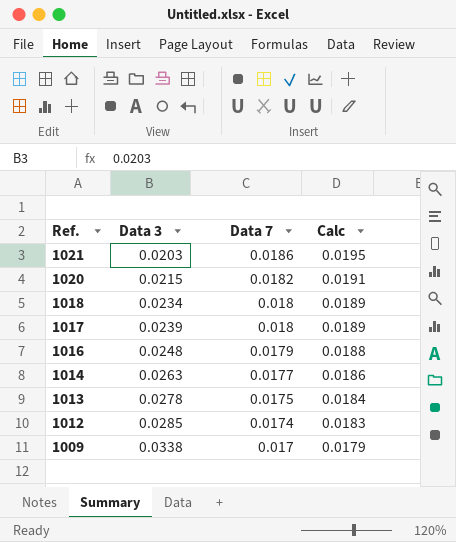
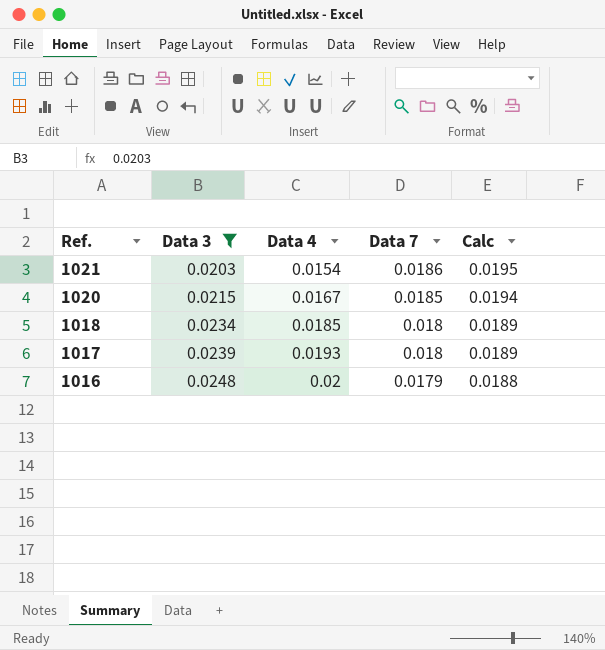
filter: none -> Data 3 <= 0.0248
column Data 4 | position: none -> 3
1020 | Data 7: 0.0182 -> 0.0185
1020 | Calc: 0.0191 -> 0.0194

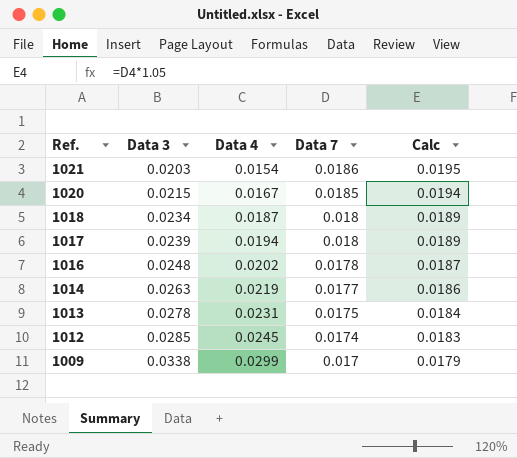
filter: Data 3 <= 0.0248 -> none
1018 | Data 4: 0.0185 -> 0.0187
1017 | Data 4: 0.0193 -> 0.0194
1016 | Data 4: 0.02 -> 0.0202
1016 | Data 7: 0.0179 -> 0.0178
1016 | Calc: 0.0188 -> 0.0187

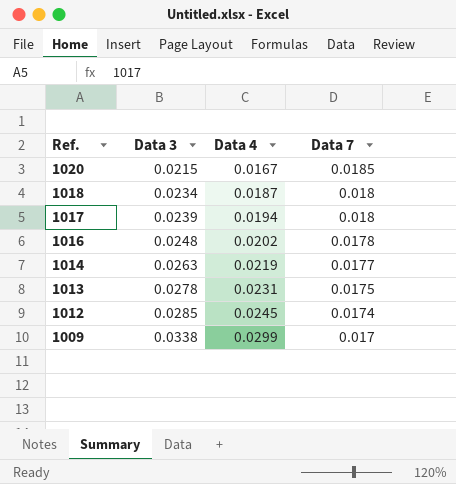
column Calc | formula: [Data 7] * 1.05 -> none
row 1021: 0.0203 | 0.0154 | 0.0186 | 0.0195 -> none

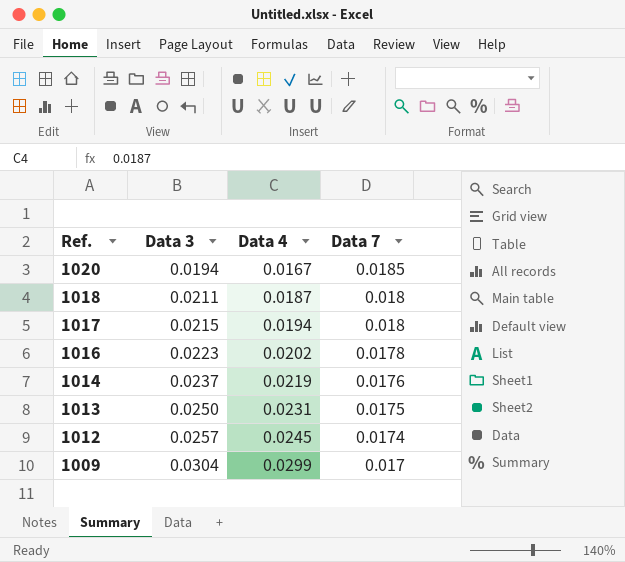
1020 | Data 3: 0.0215 -> 0.0194
1018 | Data 3: 0.0234 -> 0.0211
1017 | Data 3: 0.0239 -> 0.0215
1016 | Data 3: 0.0248 -> 0.0223
1014 | Data 3: 0.0263 -> 0.0237
1014 | Data 7: 0.0177 -> 0.0176
1013 | Data 3: 0.0278 -> 0.0250
1012 | Data 3: 0.0285 -> 0.0257
1009 | Data 3: 0.0338 -> 0.0304

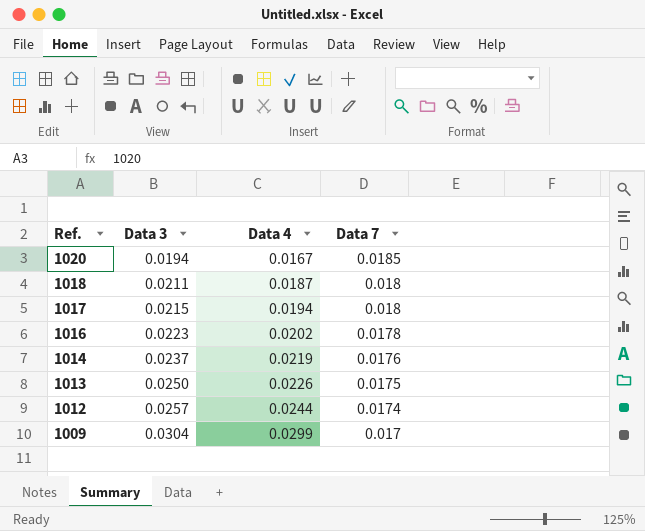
1013 | Data 4: 0.0231 -> 0.0226
1012 | Data 4: 0.0245 -> 0.0244

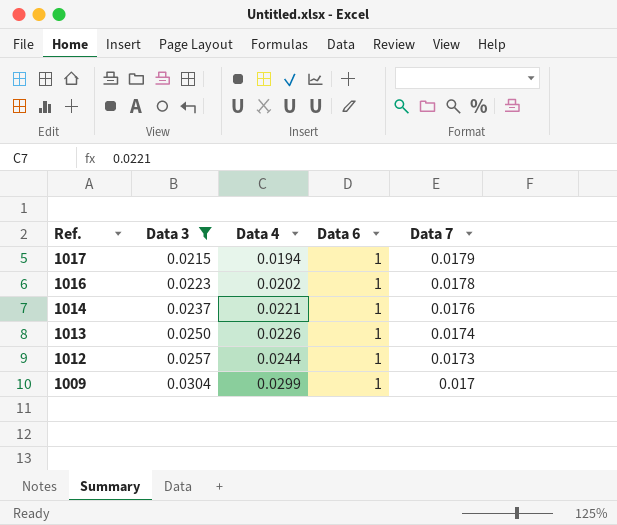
filter: none -> Data 3 >= 0.0215
column Data 6 | position: none -> 4
1017 | Data 7: 0.018 -> 0.0179
1014 | Data 4: 0.0219 -> 0.0221
1013 | Data 7: 0.0175 -> 0.0174
1012 | Data 7: 0.0174 -> 0.0173

